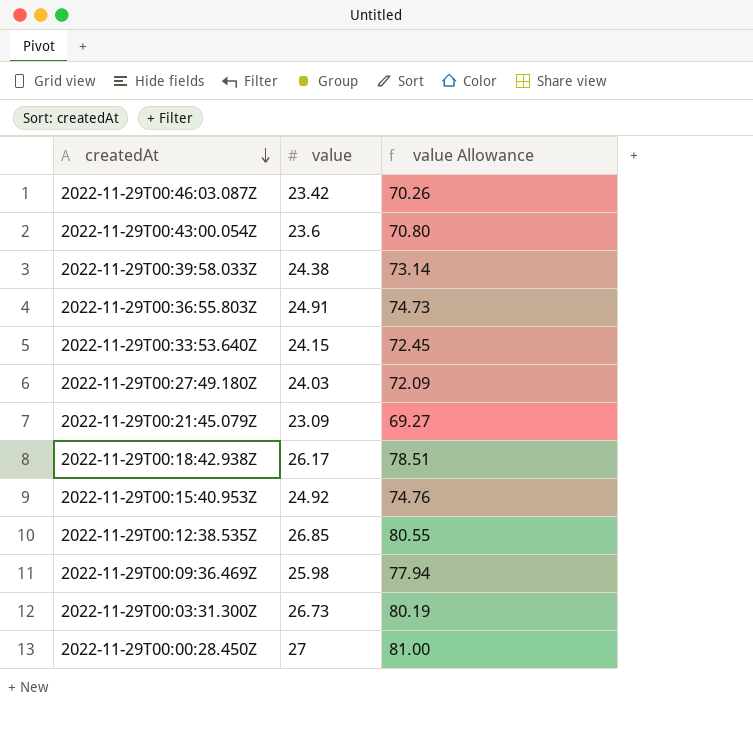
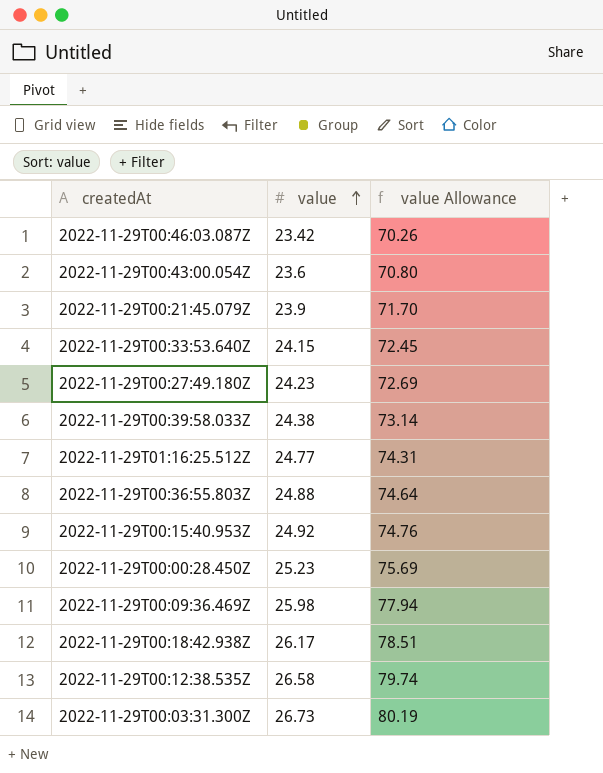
row order: createdAt descending -> value ascending
2022-11-29T00:21:45.079Z | value: 23.09 -> 23.9
2022-11-29T00:21:45.079Z | value Allowance: 69.27 -> 71.70
2022-11-29T00:27:49.180Z | value: 24.03 -> 24.23
2022-11-29T00:27:49.180Z | value Allowance: 72.09 -> 72.69
row 2022-11-29T01:16:25.512Z: none -> 24.77 | 74.31
2022-11-29T00:36:55.803Z | value: 24.91 -> 24.88
2022-11-29T00:36:55.803Z | value Allowance: 74.73 -> 74.64
2022-11-29T00:00:28.450Z | value: 27 -> 25.23
2022-11-29T00:00:28.450Z | value Allowance: 81.00 -> 75.69
2022-11-29T00:12:38.535Z | value: 26.85 -> 26.58
2022-11-29T00:12:38.535Z | value Allowance: 80.55 -> 79.74

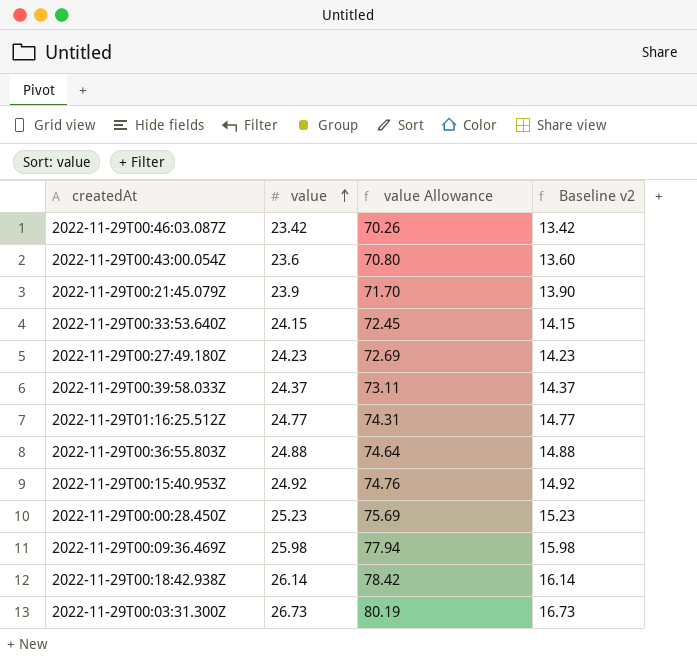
column Baseline v2 | formula: none -> [value] - 10
row 2022-11-29T00:12:38.535Z: 26.58 | 79.74 -> none
2022-11-29T00:39:58.033Z | value: 24.38 -> 24.37
2022-11-29T00:39:58.033Z | value Allowance: 73.14 -> 73.11
2022-11-29T00:18:42.938Z | value: 26.17 -> 26.14
2022-11-29T00:18:42.938Z | value Allowance: 78.51 -> 78.42

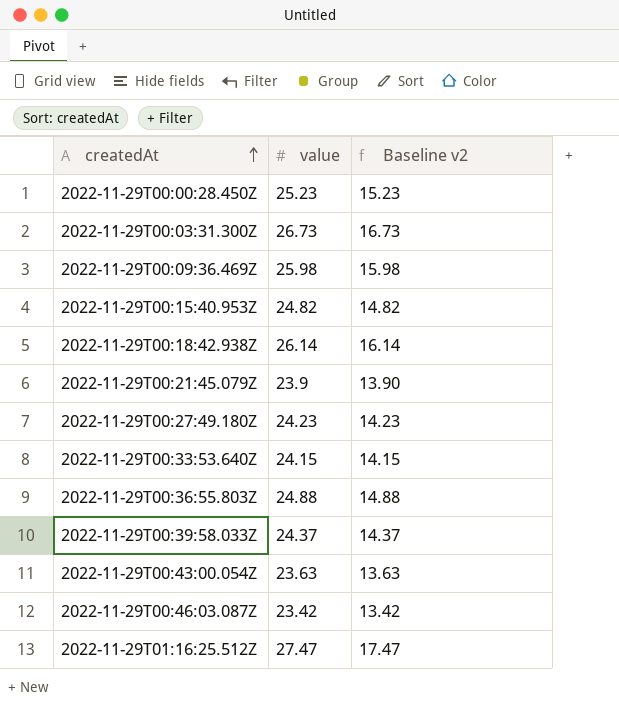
row order: value ascending -> createdAt ascending
column value Allowance | formula: [value] * 3 -> none
2022-11-29T00:15:40.953Z | value: 24.92 -> 24.82
2022-11-29T00:15:40.953Z | Baseline v2: 14.92 -> 14.82
2022-11-29T00:43:00.054Z | value: 23.6 -> 23.63
2022-11-29T00:43:00.054Z | Baseline v2: 13.60 -> 13.63
2022-11-29T01:16:25.512Z | value: 24.77 -> 27.47
2022-11-29T01:16:25.512Z | Baseline v2: 14.77 -> 17.47

